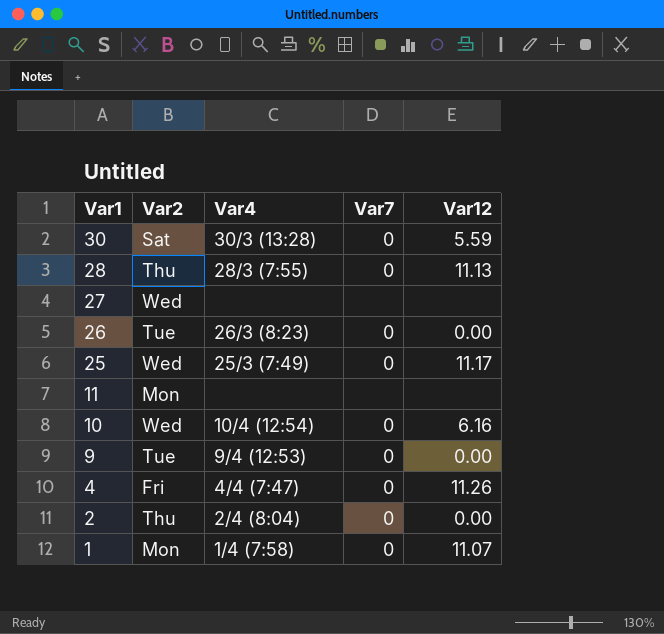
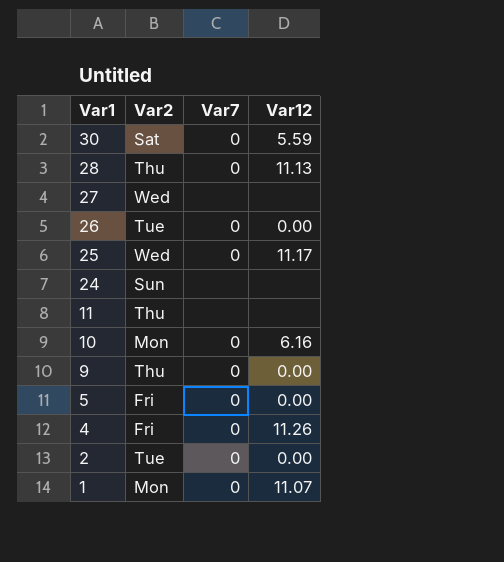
column Var4 | position: 3 -> none
row 24: none -> Sun | none | none
11 | Var2: Mon -> Thu
10 | Var2: Wed -> Mon
9 | Var2: Tue -> Thu
row 5: none -> Fri | 0 | 0.00
2 | Var2: Thu -> Tue

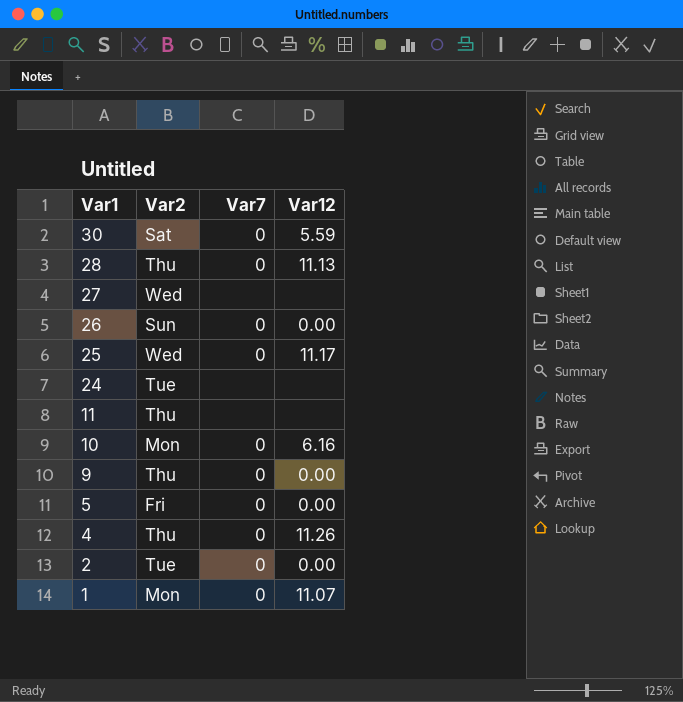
26 | Var2: Tue -> Sun
24 | Var2: Sun -> Tue
4 | Var2: Fri -> Thu

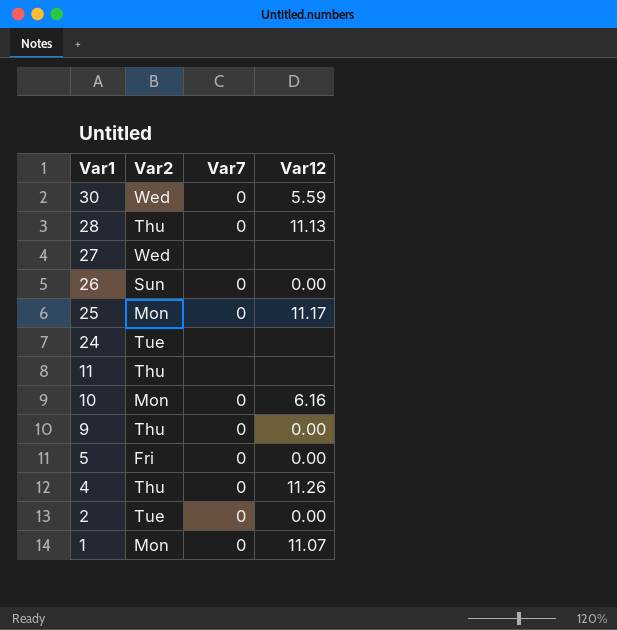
30 | Var2: Sat -> Wed
25 | Var2: Wed -> Mon

